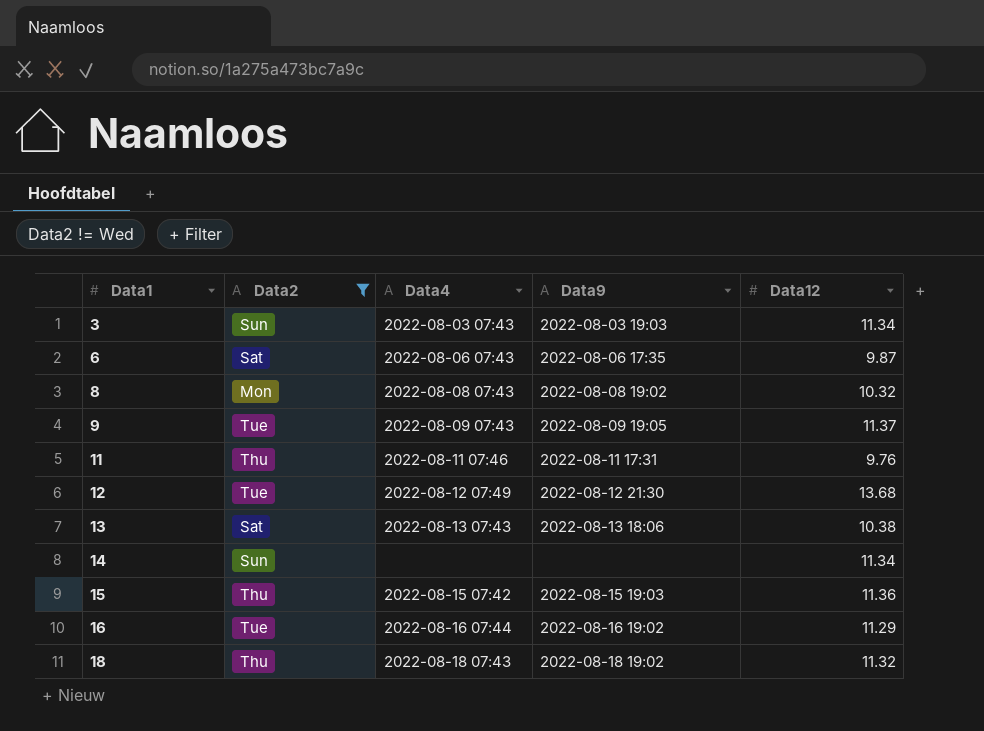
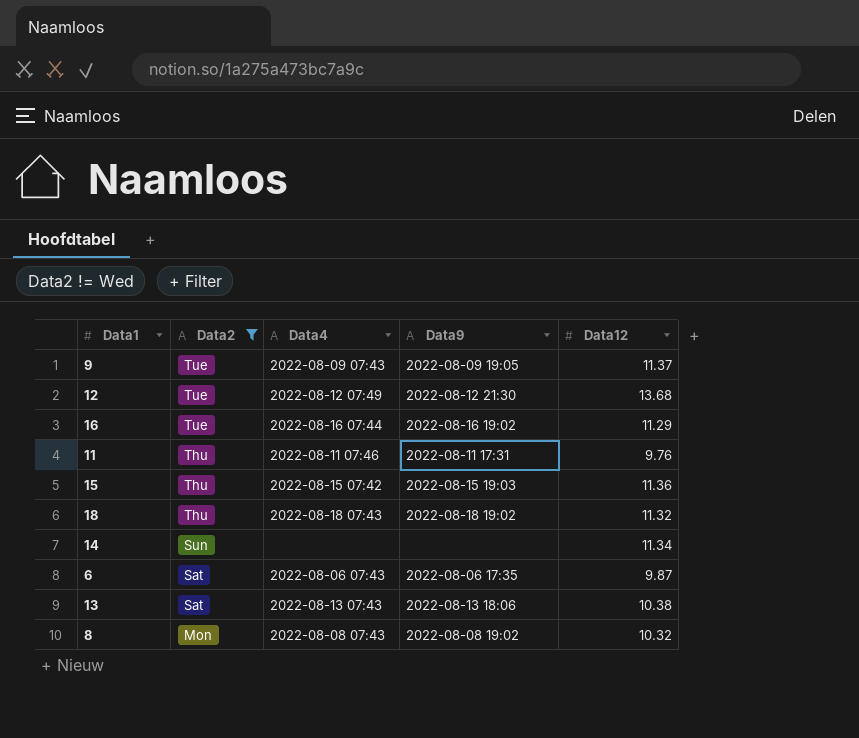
row order: Data1 ascending -> Data2 descending
row 3: Sun | 2022-08-03 07:43 | 2022-08-03 19:03 | 11.34 -> none

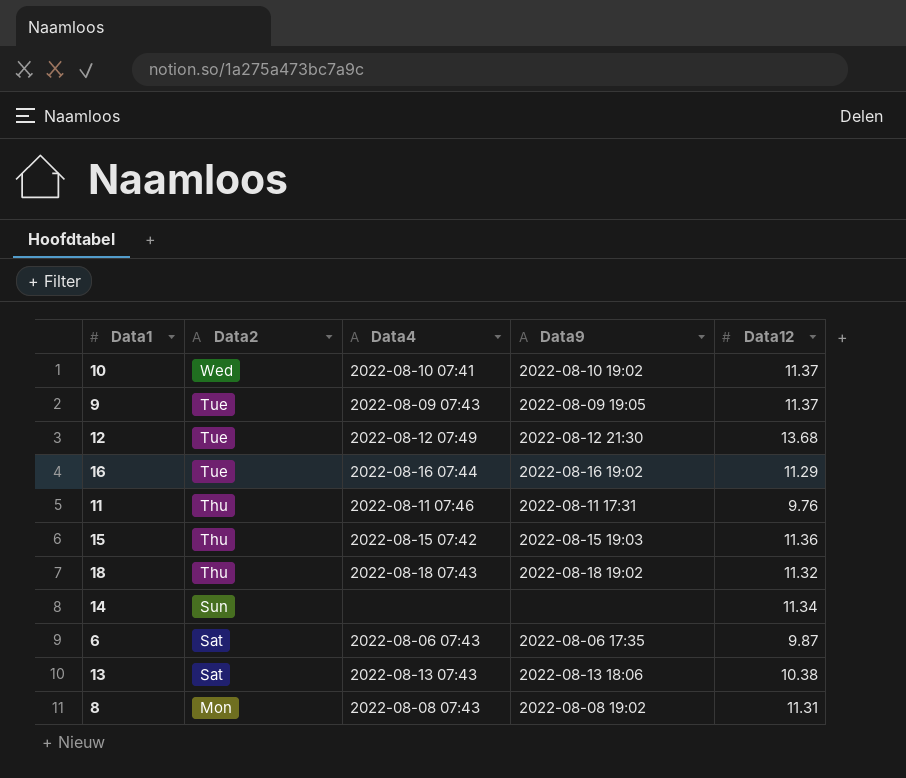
filter: Data2 != Wed -> none
8 | Data12: 10.32 -> 11.31

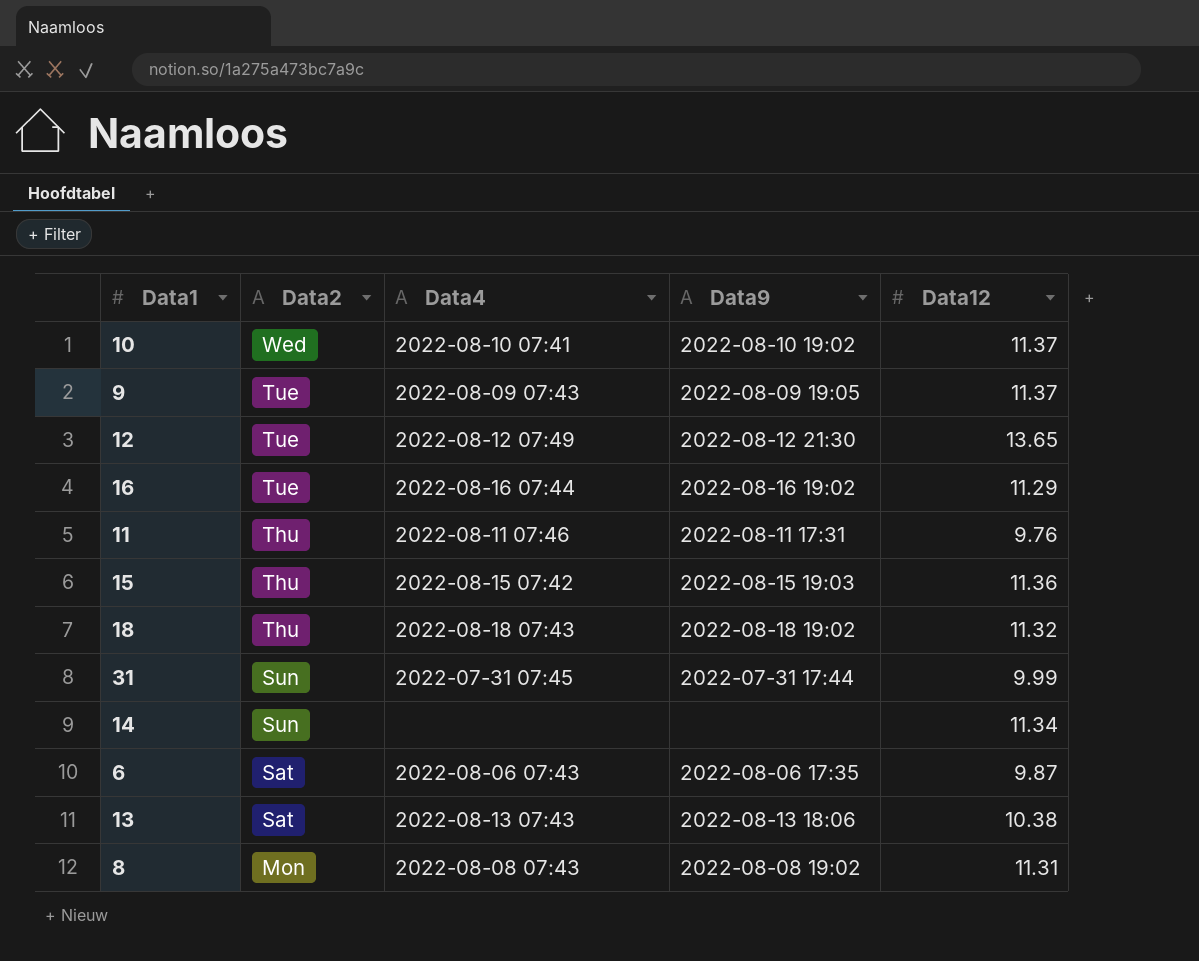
12 | Data12: 13.68 -> 13.65
row 31: none -> Sun | 2022-07-31 07:45 | 2022-07-31 17:44 | 9.99

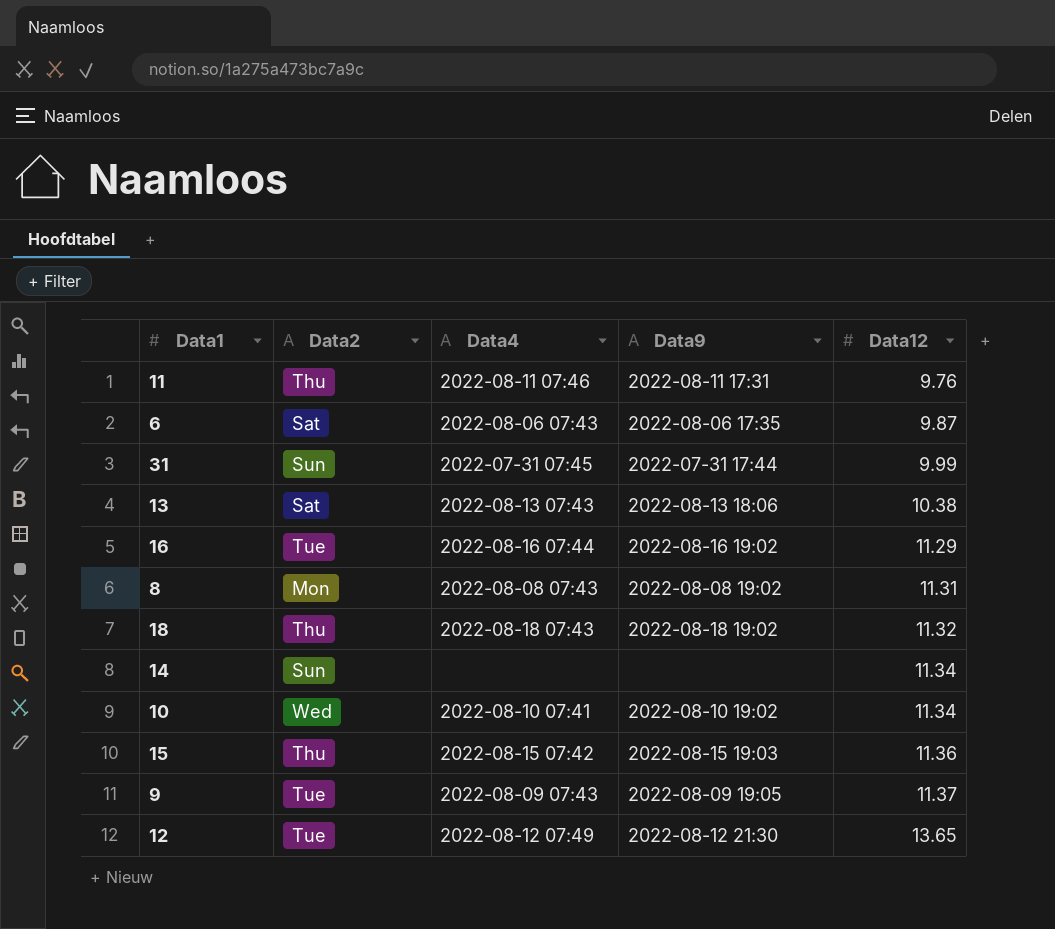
row order: Data2 descending -> Data12 ascending
10 | Data12: 11.37 -> 11.34

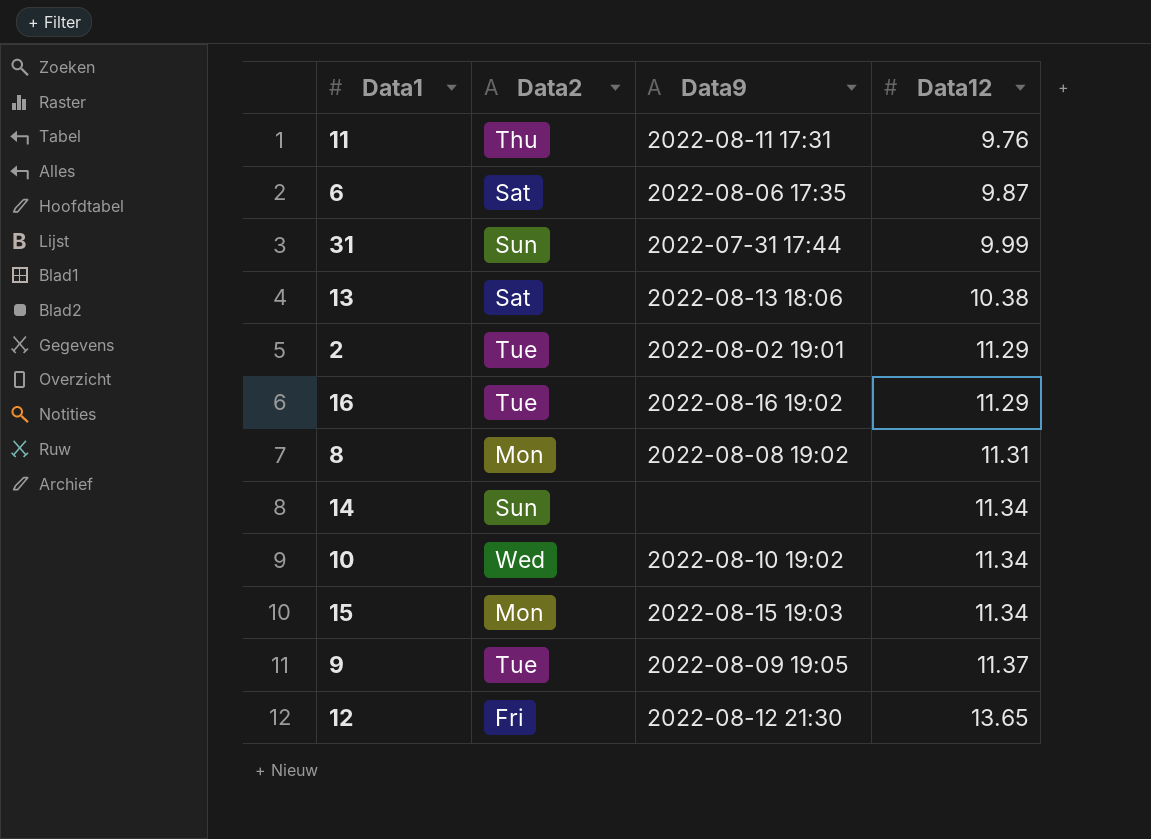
column Data4 | position: 3 -> none
row 18: Thu | 2022-08-18 07:43 | 2022-08-18 19:02 | 11.32 -> none
row 2: none -> Tue | 2022-08-02 19:01 | 11.29
15 | Data2: Thu -> Mon
15 | Data12: 11.36 -> 11.34
12 | Data2: Tue -> Fri

